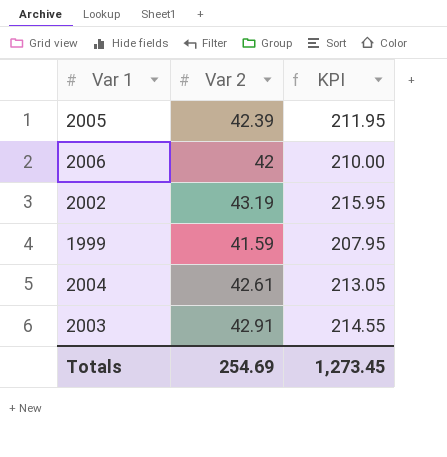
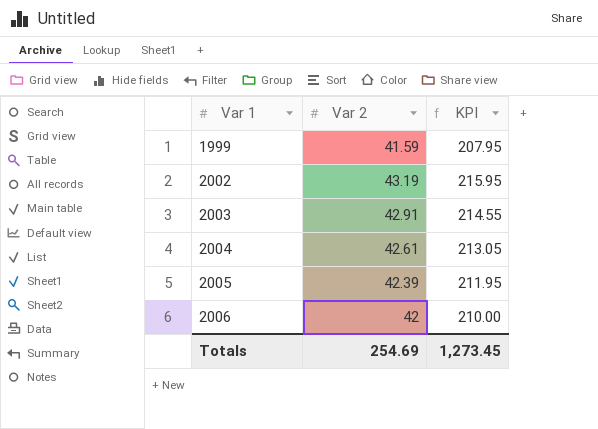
row order: none -> Var 1 ascending

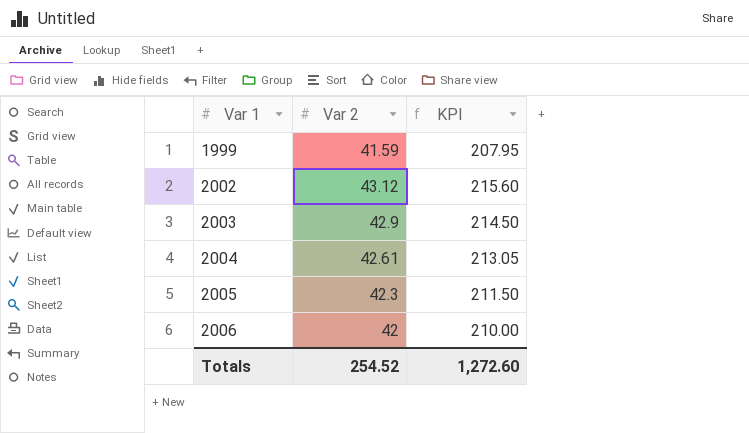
2002 | Var 2: 43.19 -> 43.12
2002 | KPI: 215.95 -> 215.60
2003 | Var 2: 42.91 -> 42.9
2003 | KPI: 214.55 -> 214.50
2005 | Var 2: 42.39 -> 42.3
2005 | KPI: 211.95 -> 211.50
Totals | Var 2: 254.69 -> 254.52
Totals | KPI: 1,273.45 -> 1,272.60

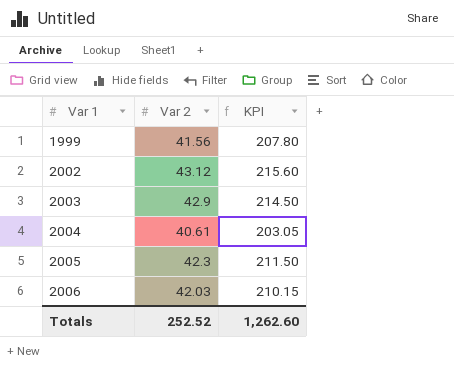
1999 | Var 2: 41.59 -> 41.56
1999 | KPI: 207.95 -> 207.80
2004 | Var 2: 42.61 -> 40.61
2004 | KPI: 213.05 -> 203.05
2006 | Var 2: 42 -> 42.03
2006 | KPI: 210.00 -> 210.15
Totals | Var 2: 254.52 -> 252.52
Totals | KPI: 1,272.60 -> 1,262.60

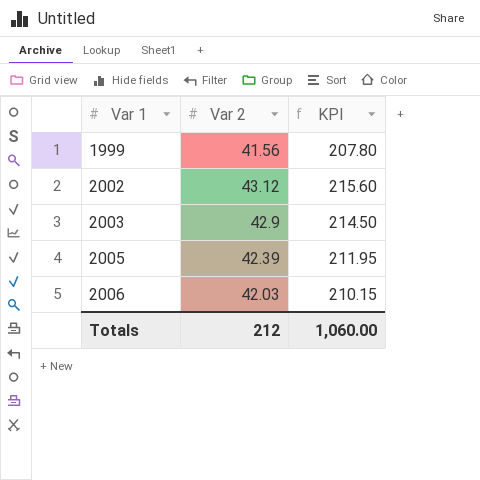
row 2004: 40.61 | 203.05 -> none
2005 | Var 2: 42.3 -> 42.39
2005 | KPI: 211.50 -> 211.95
Totals | Var 2: 252.52 -> 212
Totals | KPI: 1,262.60 -> 1,060.00

